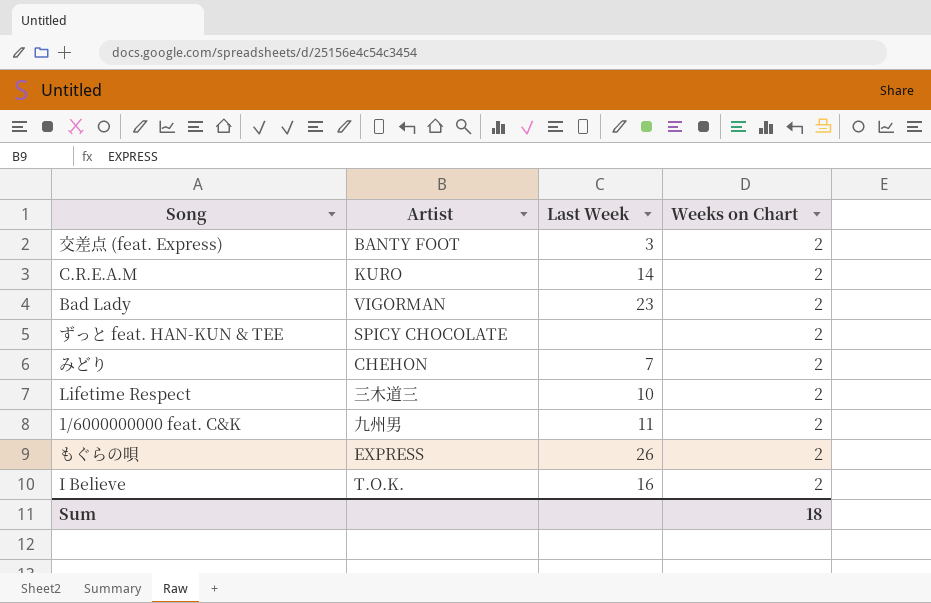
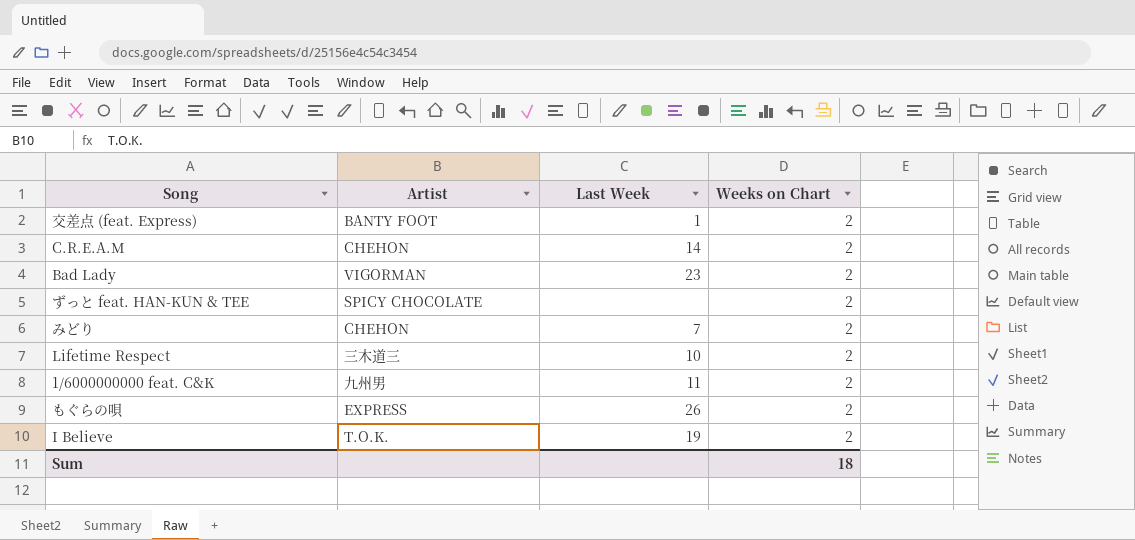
交差点 (feat. Express) | Last Week: 3 -> 1
C.R.E.A.M | Artist: KURO -> CHEHON
I Believe | Last Week: 16 -> 19

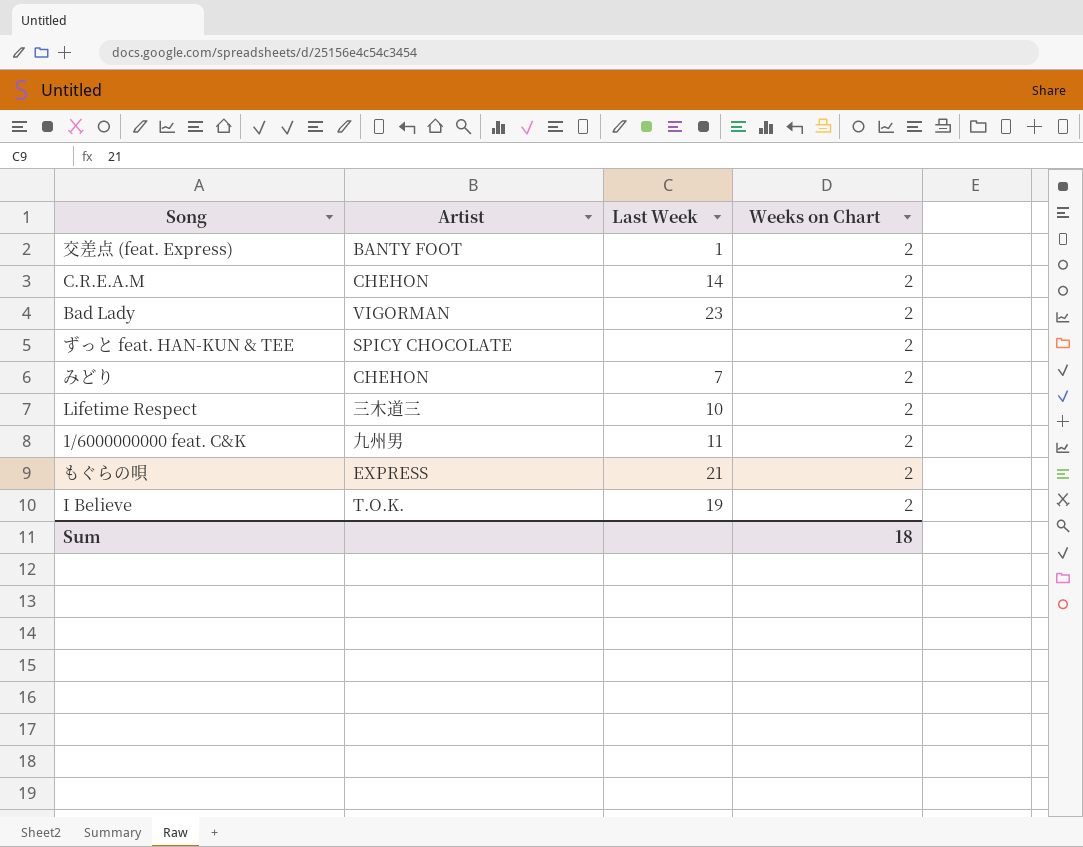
もぐらの唄 | Last Week: 26 -> 21

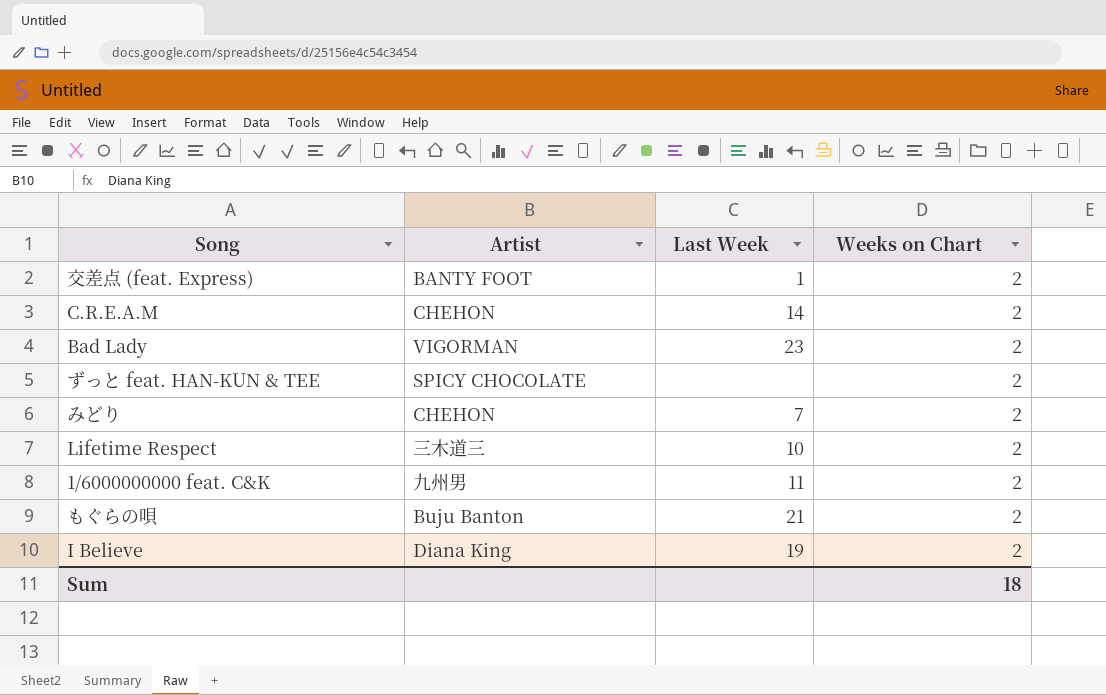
もぐらの唄 | Artist: EXPRESS -> Buju Banton
I Believe | Artist: T.O.K. -> Diana King

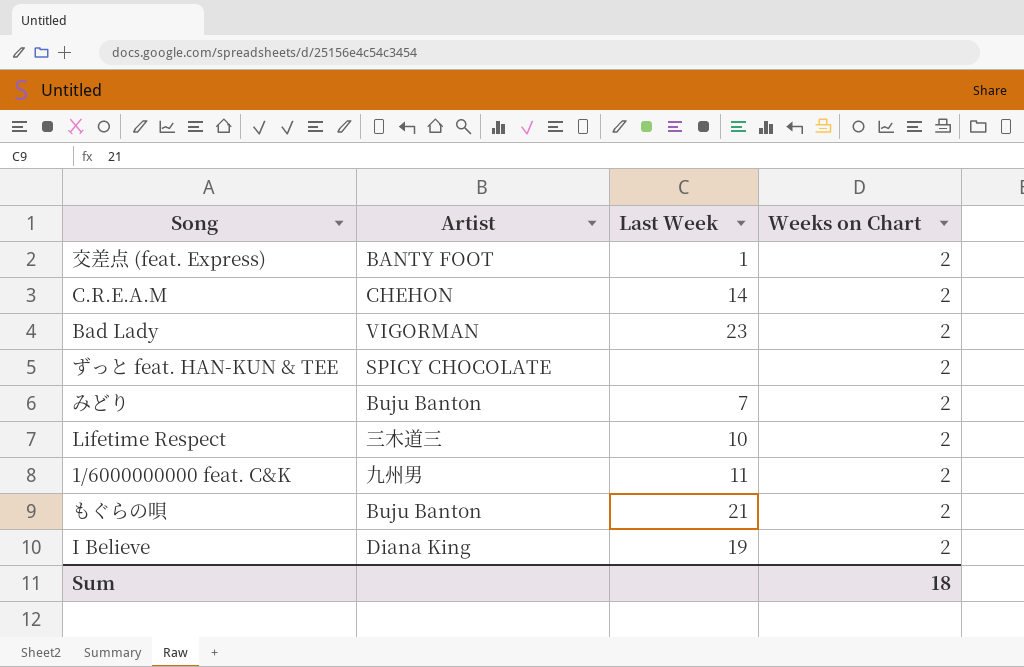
みどり | Artist: CHEHON -> Buju Banton

